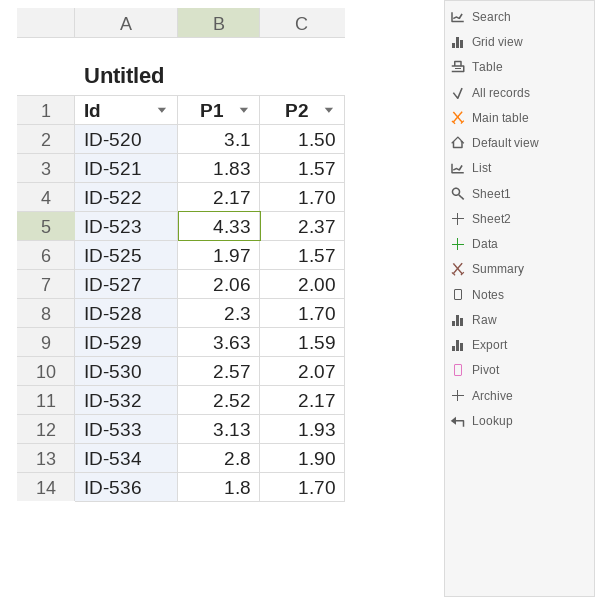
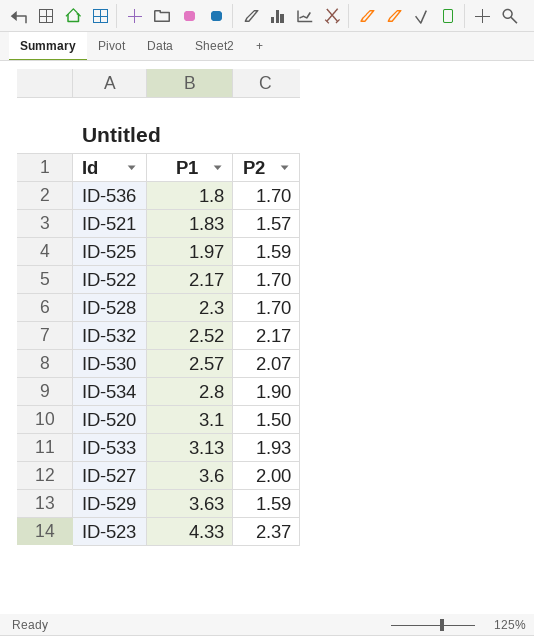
row order: Id ascending -> P1 ascending
ID-525 | P2: 1.57 -> 1.59
ID-527 | P1: 2.06 -> 3.6

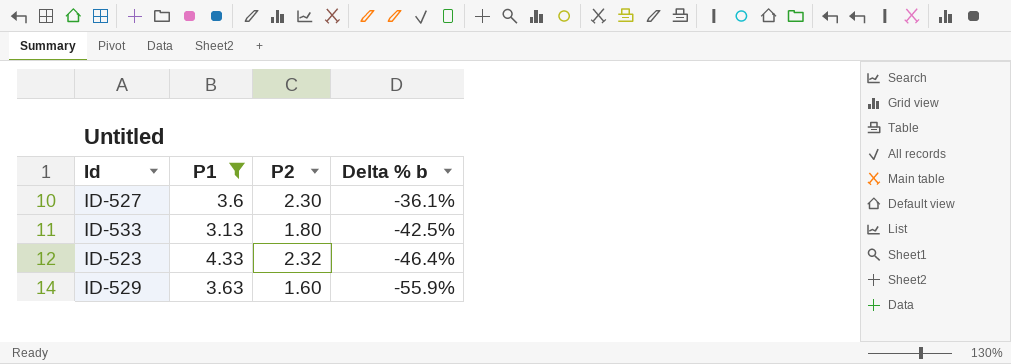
filter: none -> P1 >= 3.13
row order: P1 ascending -> Delta % b descending
column Delta % b | formula: none -> ([P2] - [P1]) / [P1]
ID-527 | P2: 2.00 -> 2.30
ID-533 | P2: 1.93 -> 1.80
ID-523 | P2: 2.37 -> 2.32
ID-529 | P2: 1.59 -> 1.60

